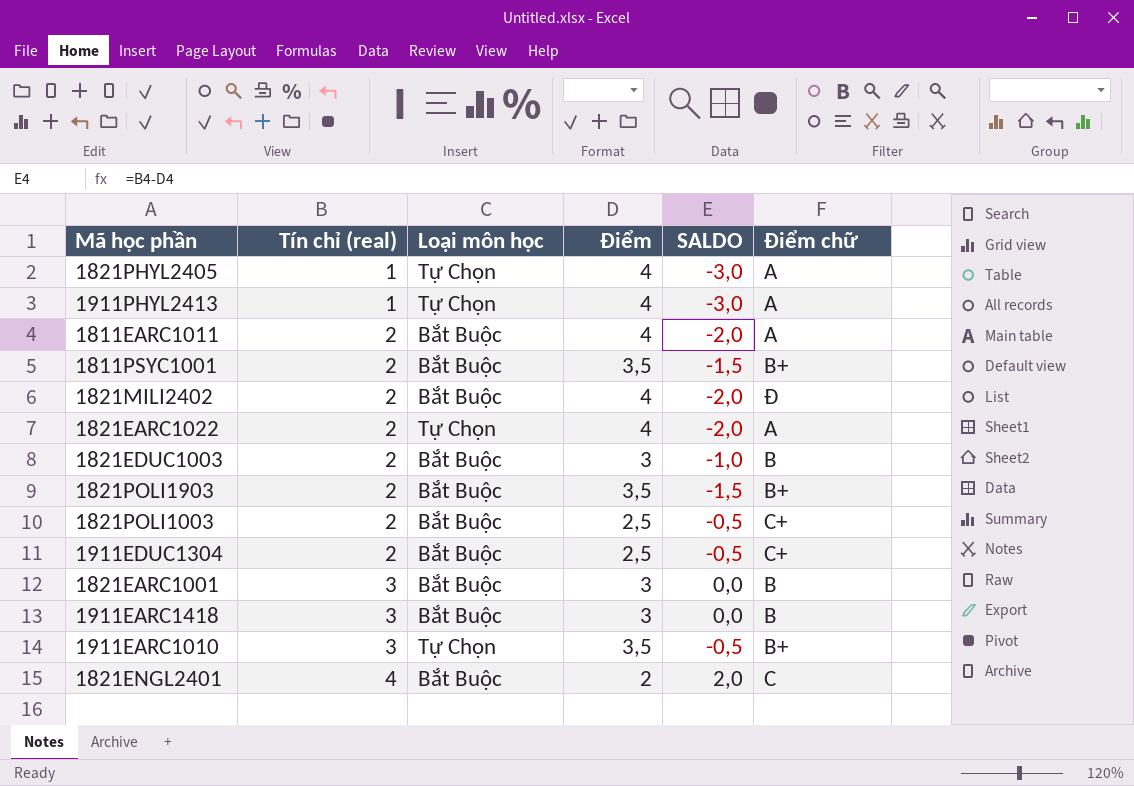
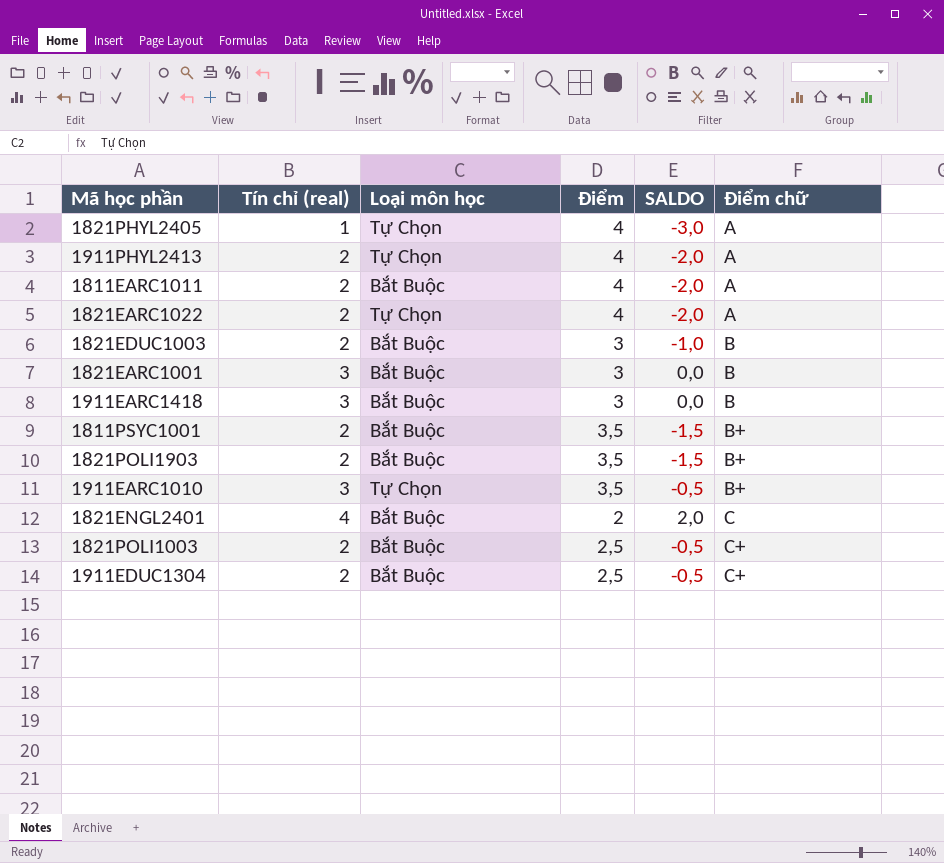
row order: Tín chỉ (real) ascending -> Điểm chữ ascending
row 1821MILI2402: 2 | Bắt Buộc | 4 | -2,0 | Ð -> none
1911PHYL2413 | Tín chỉ (real): 1 -> 2
1911PHYL2413 | SALDO: -3,0 -> -2,0

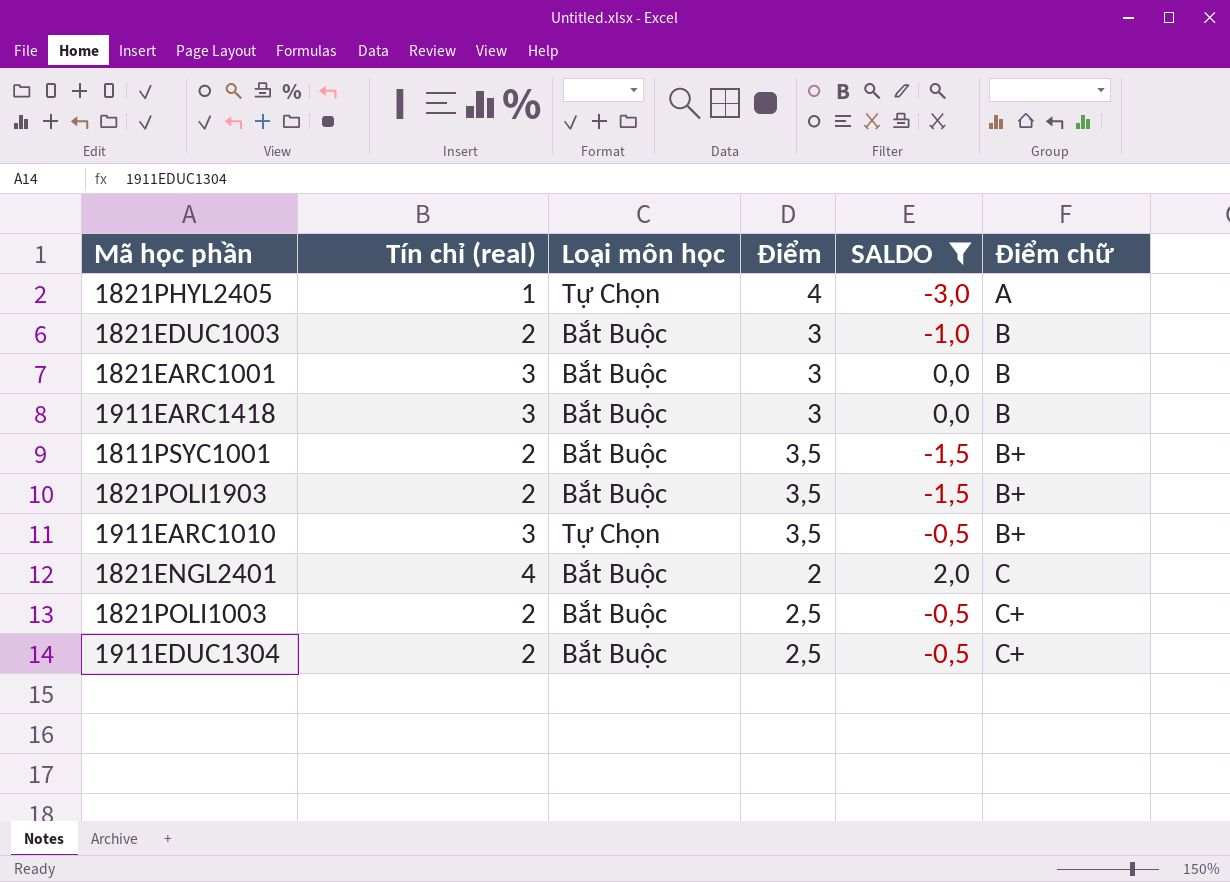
filter: none -> SALDO != -2,0

